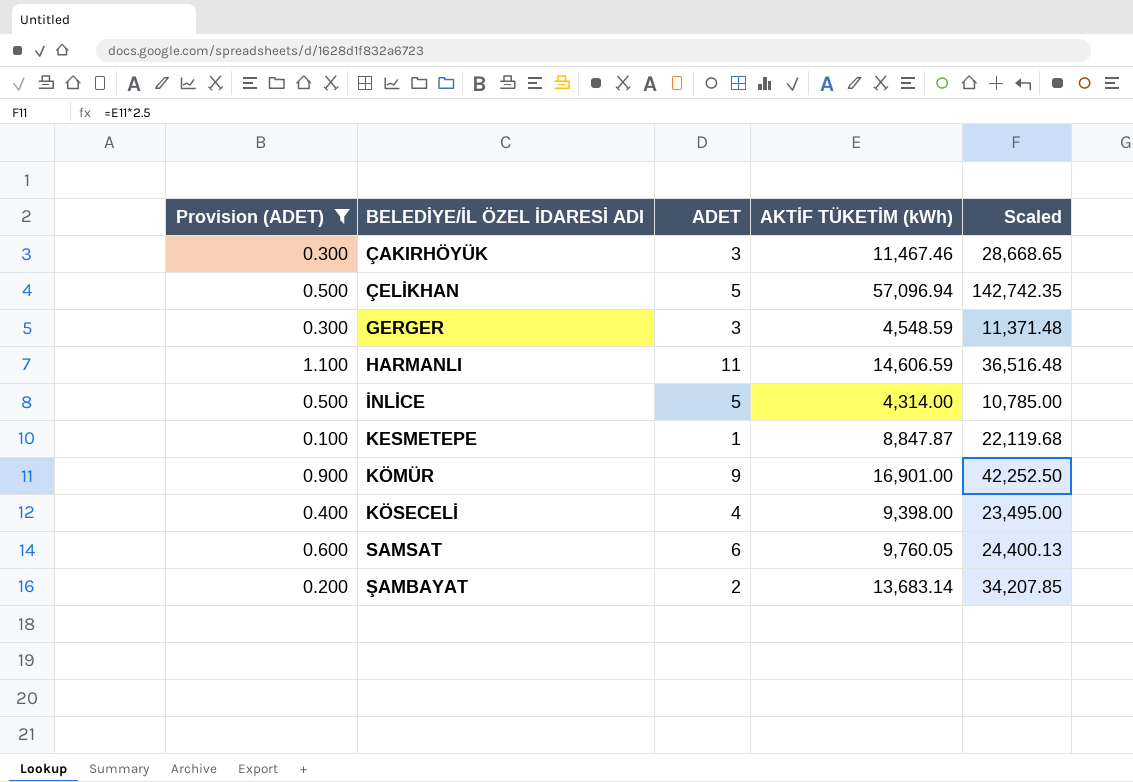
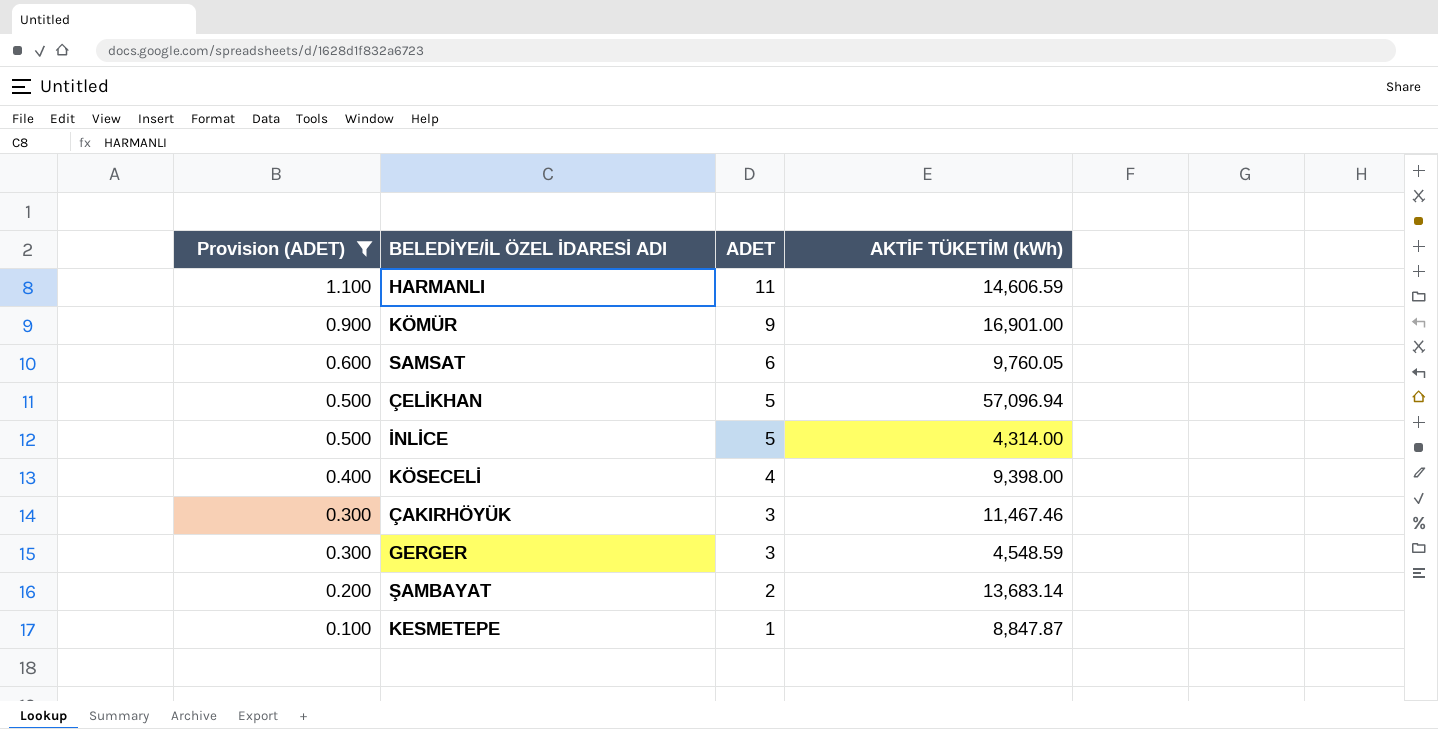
row order: none -> Provision (ADET) descending
column Scaled | formula: [AKTİF TÜKETİM (kWh)] * 2.5 -> none

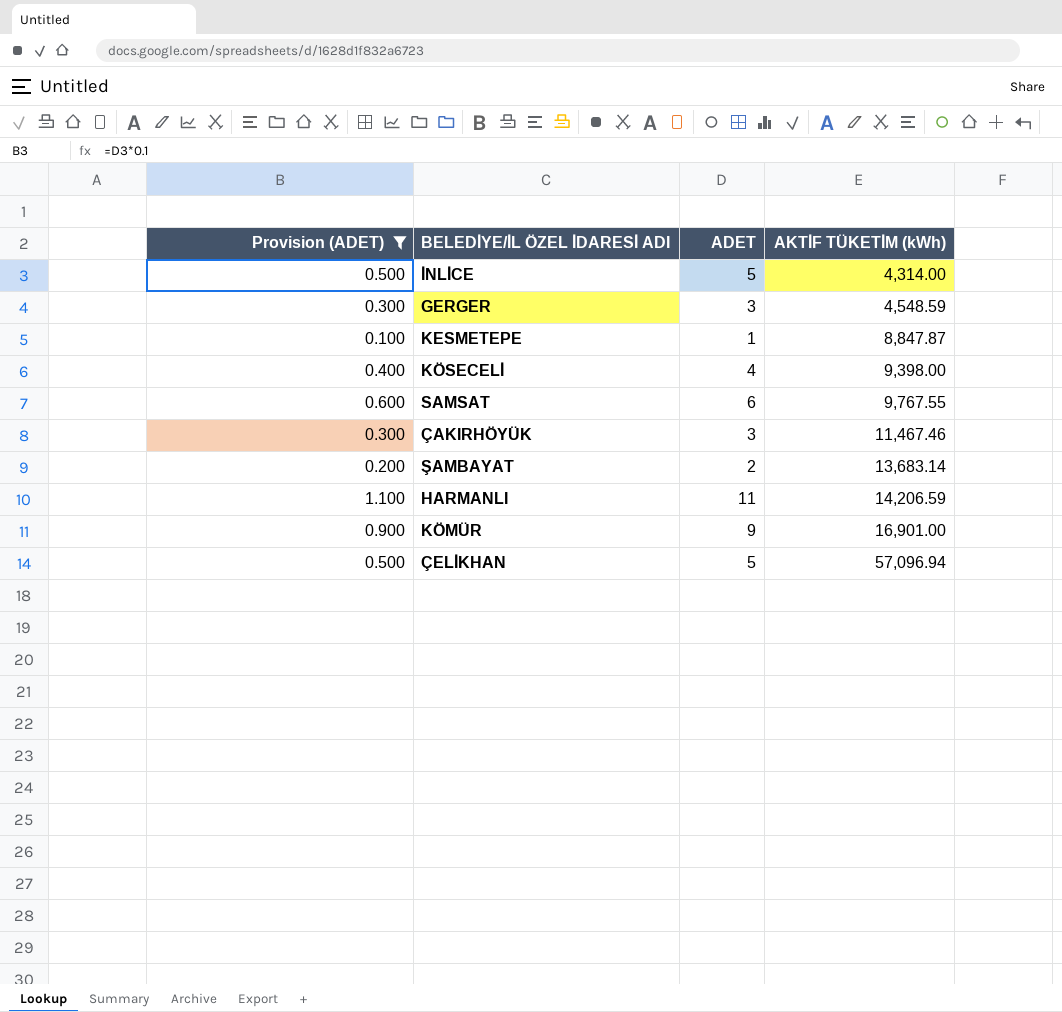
row order: Provision (ADET) descending -> AKTİF TÜKETİM (kWh) ascending
SAMSAT | AKTİF TÜKETİM (kWh): 9,760.05 -> 9,767.55
HARMANLI | AKTİF TÜKETİM (kWh): 14,606.59 -> 14,206.59

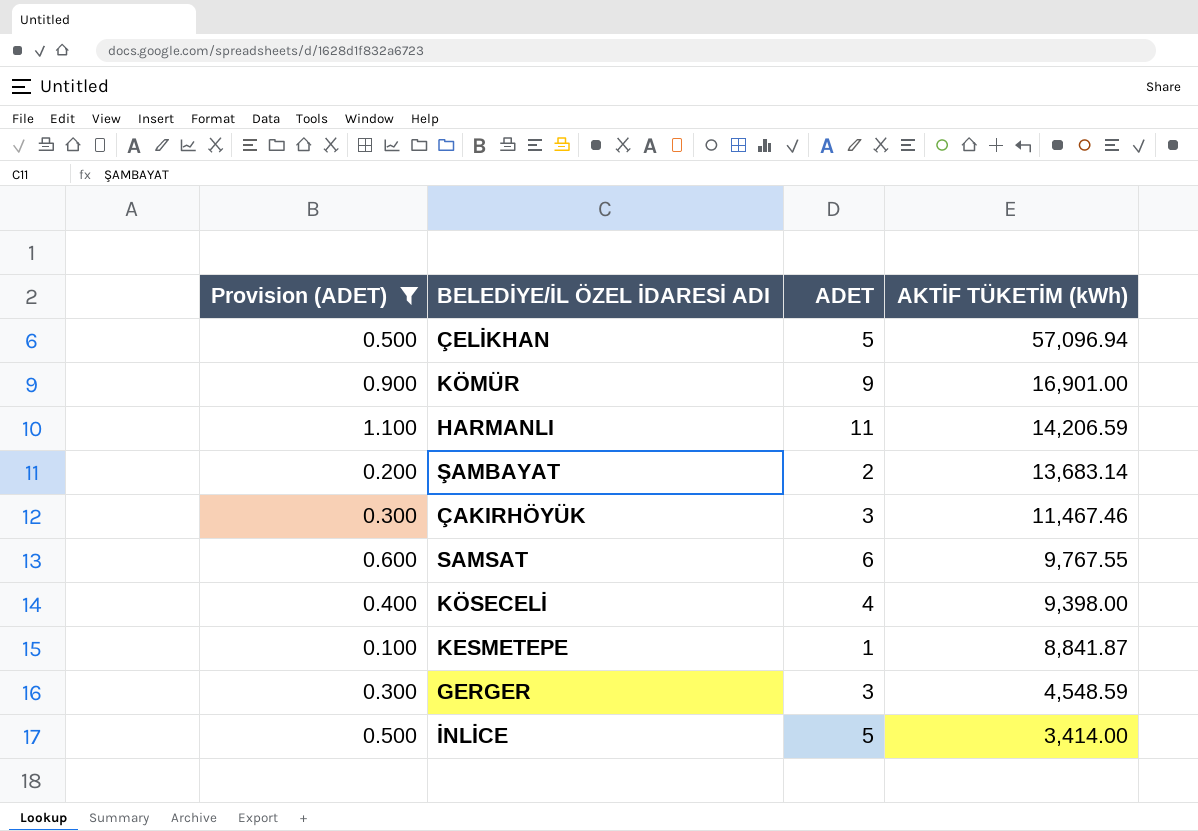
row order: AKTİF TÜKETİM (kWh) ascending -> AKTİF TÜKETİM (kWh) descending
KESMETEPE | AKTİF TÜKETİM (kWh): 8,847.87 -> 8,841.87
İNLİCE | AKTİF TÜKETİM (kWh): 4,314.00 -> 3,414.00

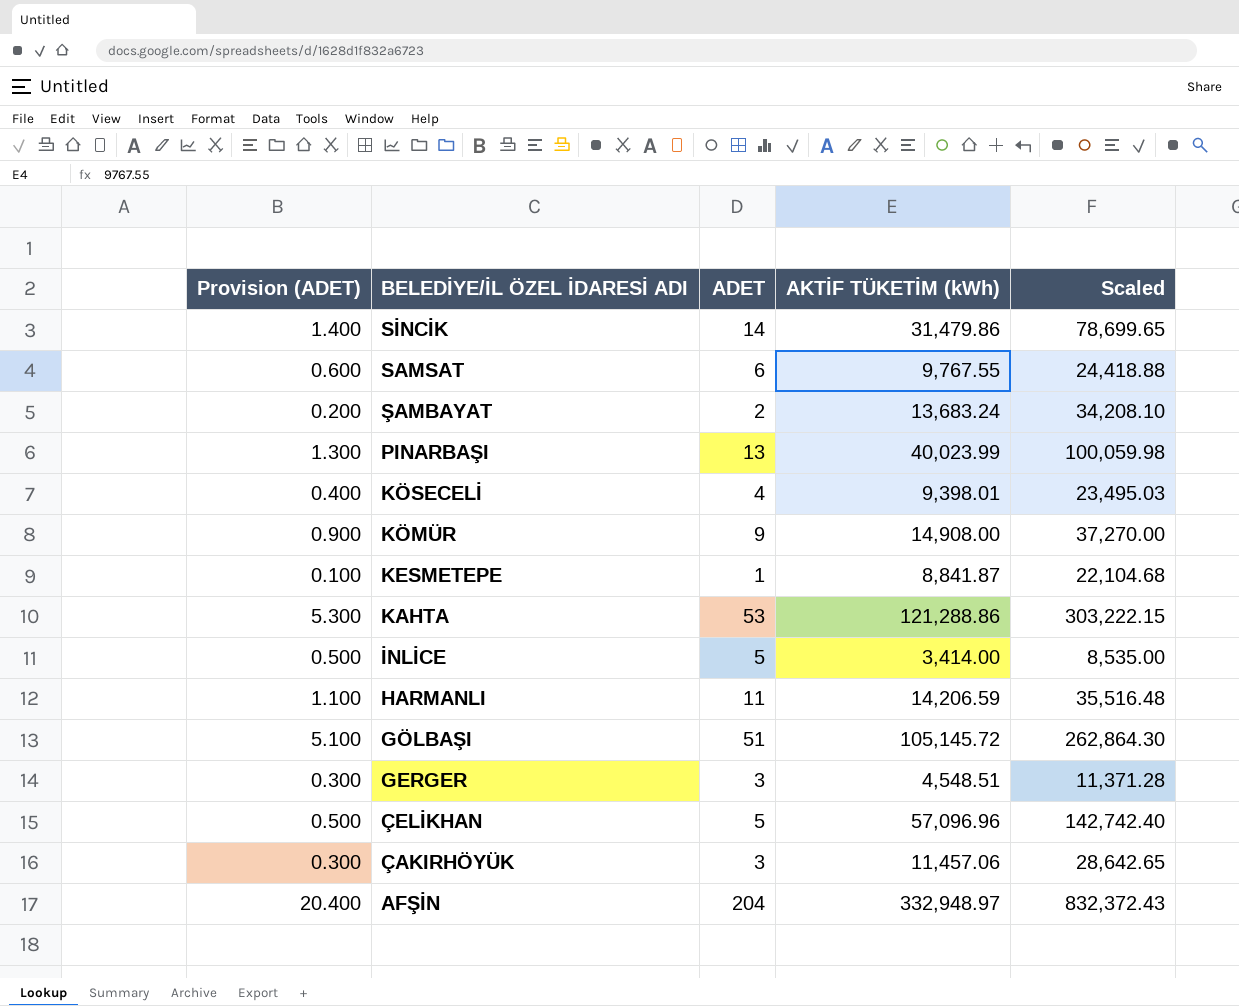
filter: Provision (ADET) <= 1.100 -> none
row order: AKTİF TÜKETİM (kWh) descending -> BELEDİYE/İL ÖZEL İDARESİ ADI descending
column Scaled | formula: none -> [AKTİF TÜKETİM (kWh)] * 2.5
ŞAMBAYAT | AKTİF TÜKETİM (kWh): 13,683.14 -> 13,683.24
KÖSECELİ | AKTİF TÜKETİM (kWh): 9,398.00 -> 9,398.01
KÖMÜR | AKTİF TÜKETİM (kWh): 16,901.00 -> 14,908.00
GERGER | AKTİF TÜKETİM (kWh): 4,548.59 -> 4,548.51
ÇELİKHAN | AKTİF TÜKETİM (kWh): 57,096.94 -> 57,096.96
ÇAKIRHÖYÜK | AKTİF TÜKETİM (kWh): 11,467.46 -> 11,457.06

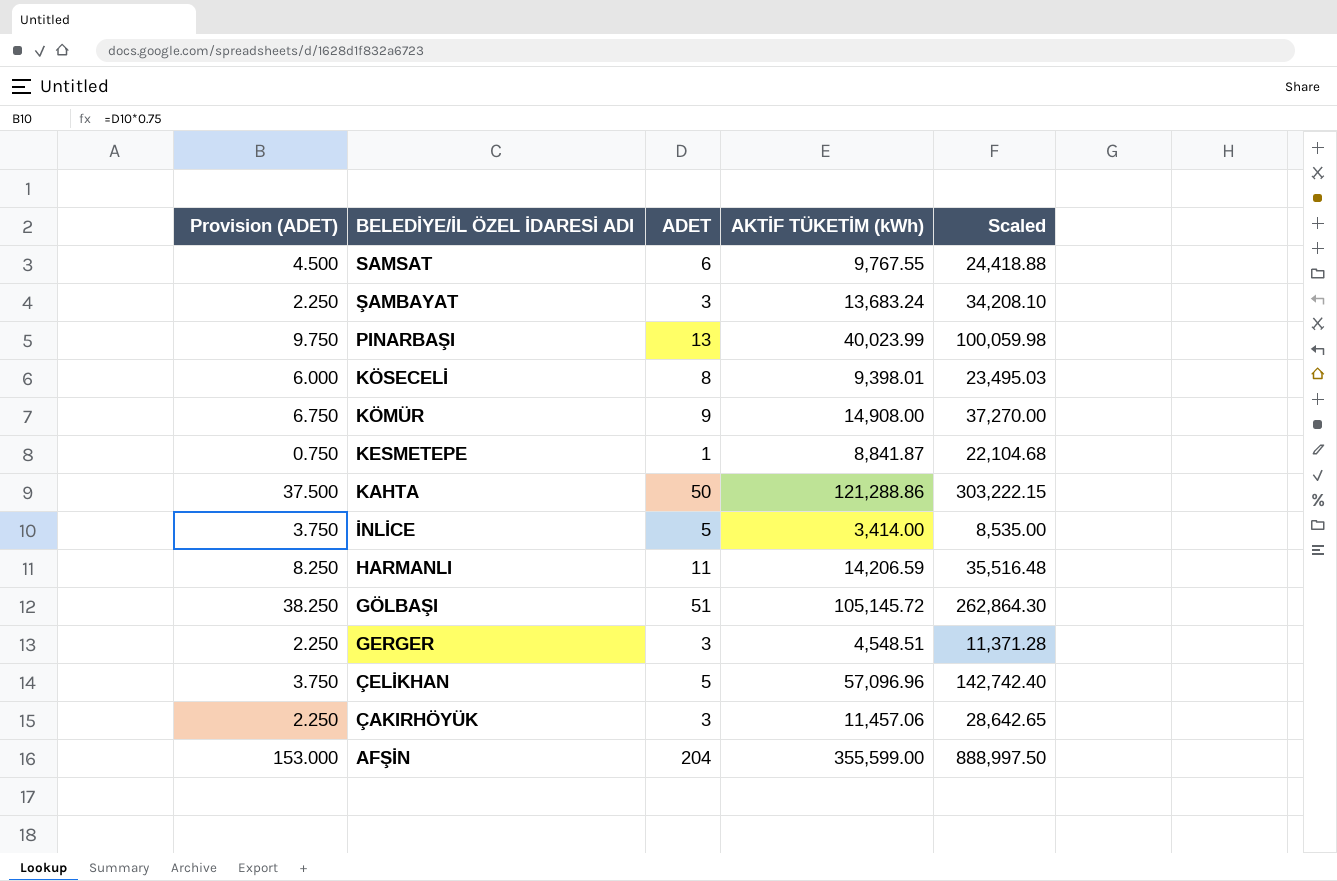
column Provision (ADET) | formula: [ADET] * 0.1 -> [ADET] * 0.75
row SİNCİK: 1.400 | 14 | 31,479.86 | 78,699.65 -> none
ŞAMBAYAT | ADET: 2 -> 3
KÖSECELİ | ADET: 4 -> 8
KAHTA | ADET: 53 -> 50
AFŞİN | AKTİF TÜKETİM (kWh): 332,948.97 -> 355,599.00
AFŞİN | Scaled: 832,372.43 -> 888,997.50

